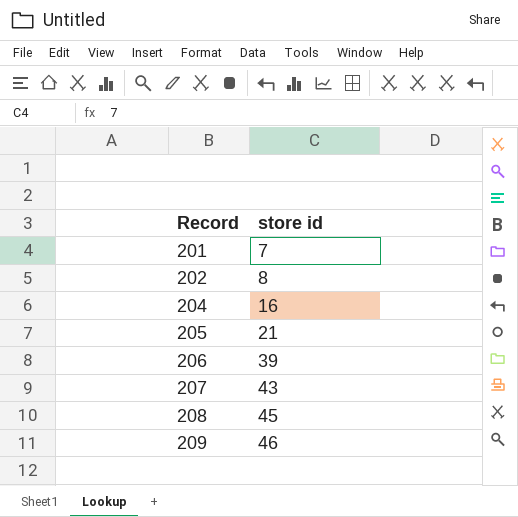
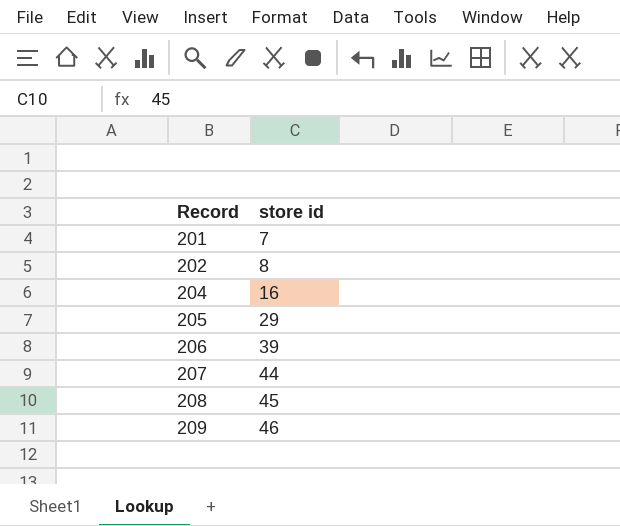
205 | store id: 21 -> 29
207 | store id: 43 -> 44

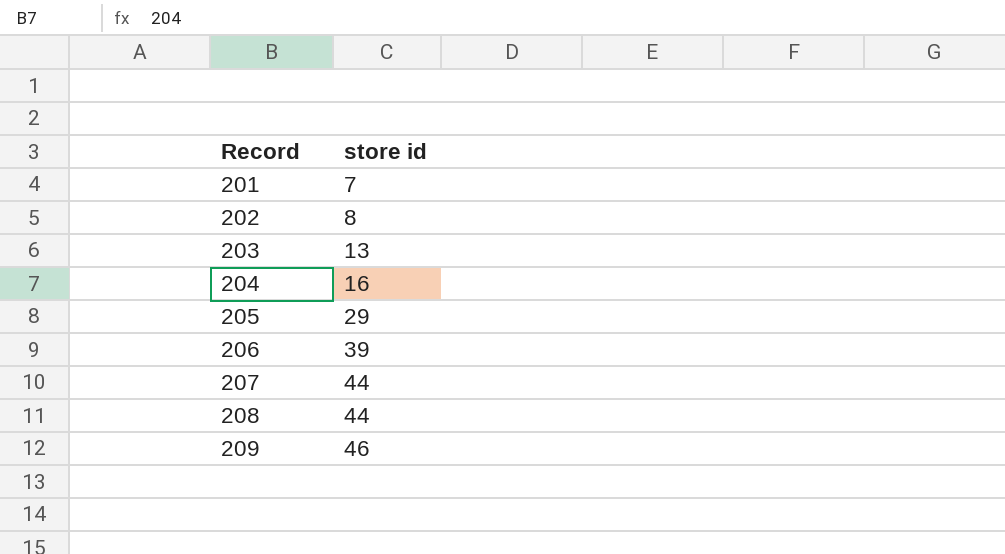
row 203: none -> 13
208 | store id: 45 -> 44

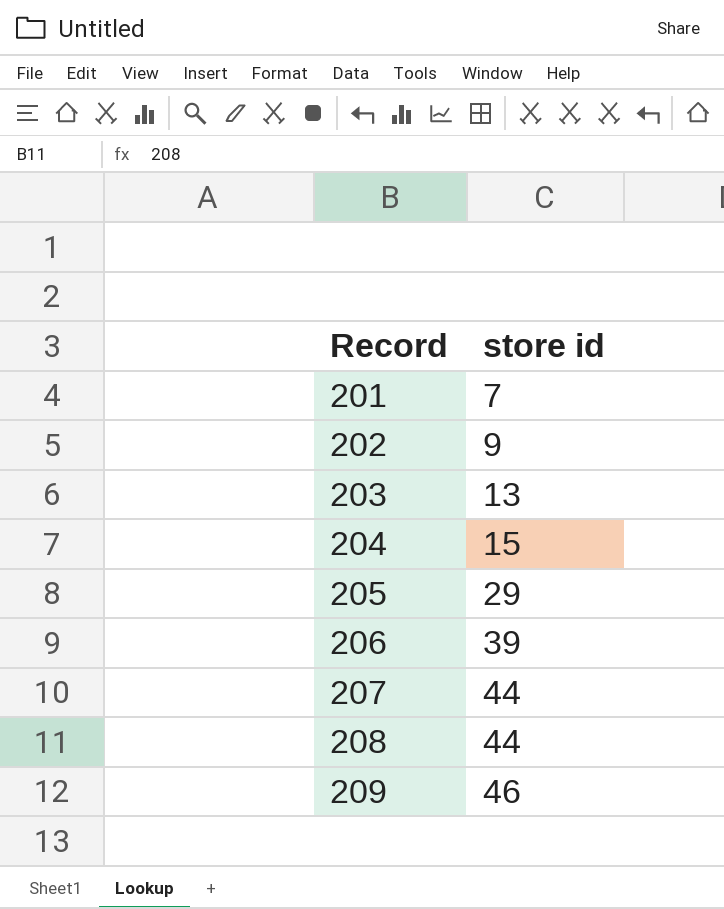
202 | store id: 8 -> 9
204 | store id: 16 -> 15

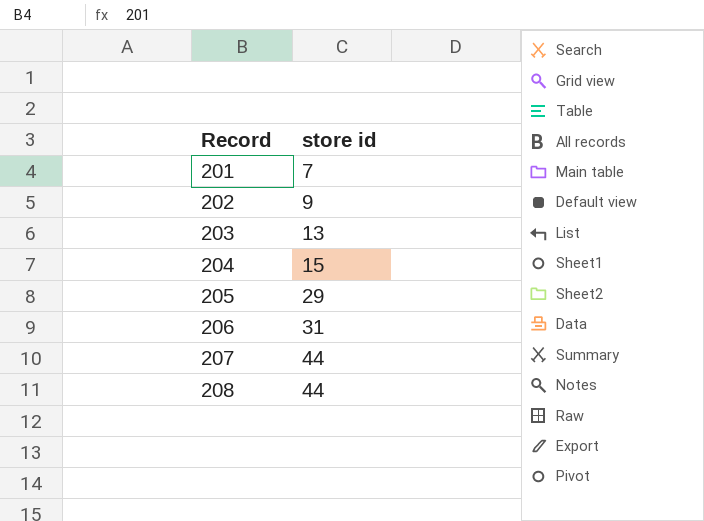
row 209: 46 -> none
206 | store id: 39 -> 31

